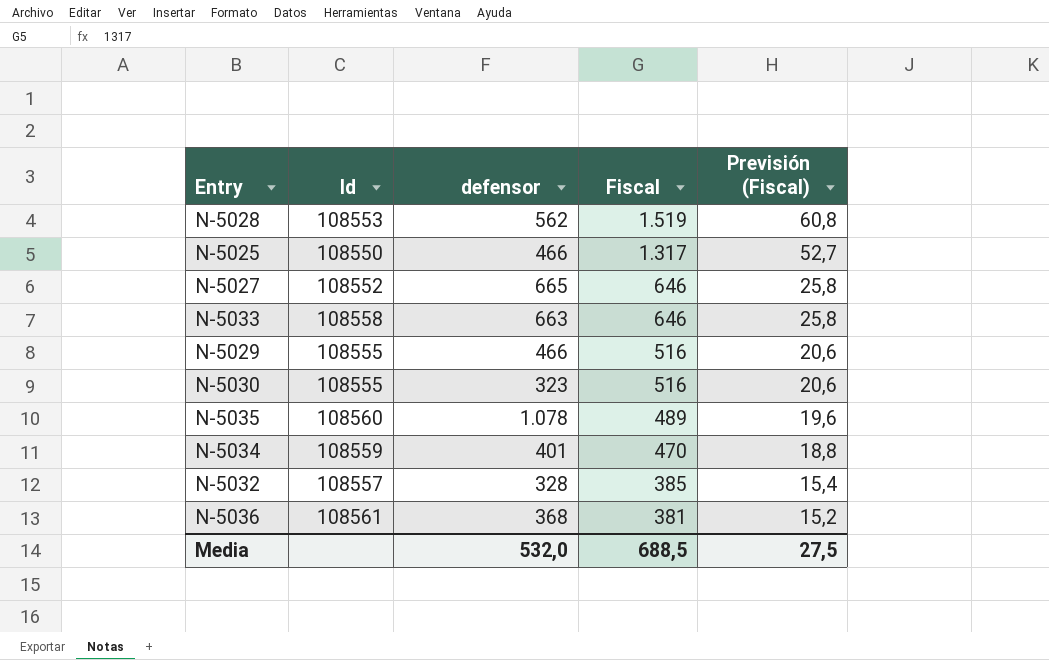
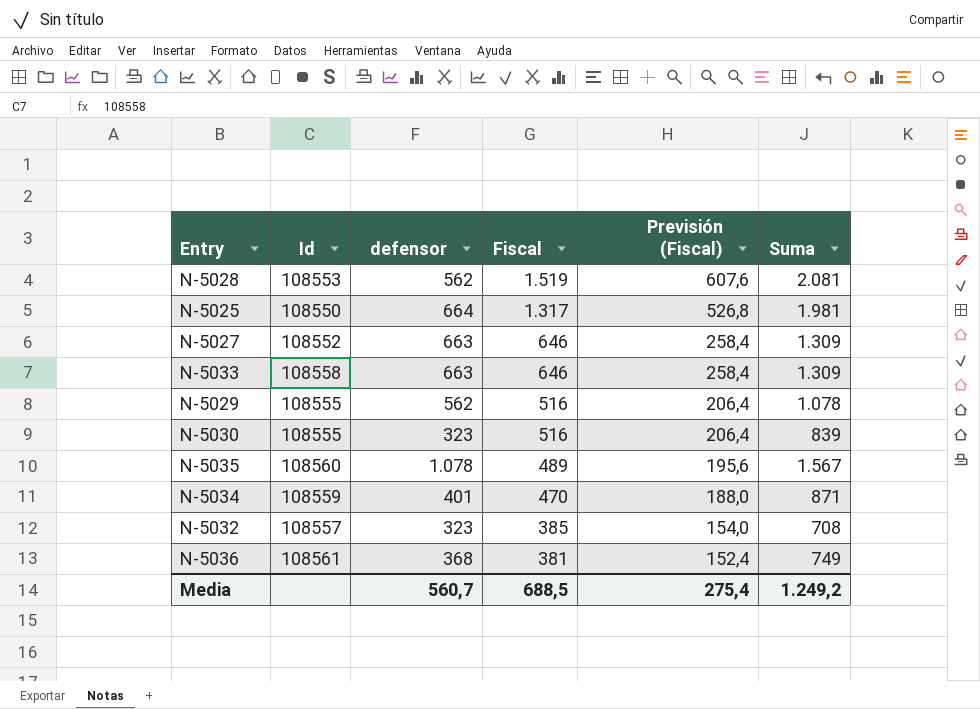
column Previsión (Fiscal) | formula: [Fiscal] * 0,04 -> [Fiscal] * 0,4
column Suma | formula: none -> [defensor] + [Fiscal]
N-5025 | defensor: 466 -> 664
N-5027 | defensor: 665 -> 663
N-5029 | defensor: 466 -> 562
N-5032 | defensor: 328 -> 323
Media | defensor: 532,0 -> 560,7
Media | Previsión (Fiscal): 27,5 -> 275,4

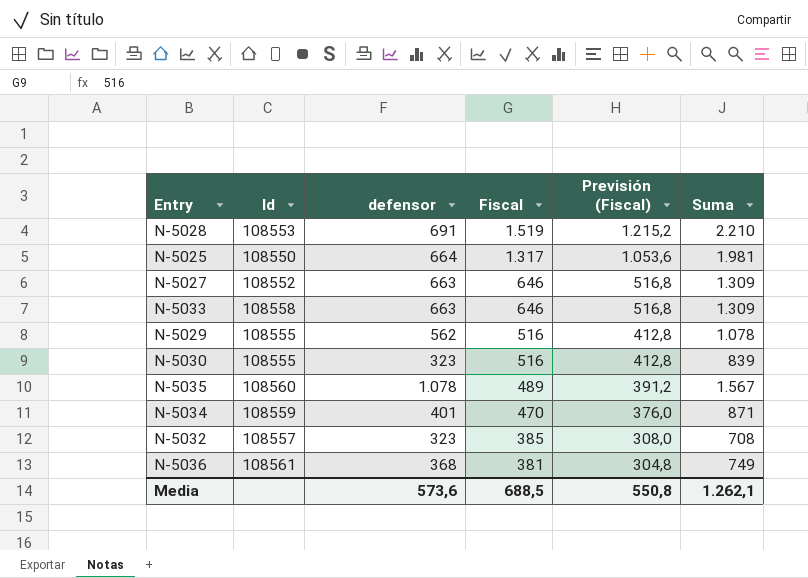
column Previsión (Fiscal) | formula: [Fiscal] * 0,4 -> [Fiscal] * 0,8
N-5028 | defensor: 562 -> 691
N-5028 | Suma: 2.081 -> 2.210
Media | defensor: 560,7 -> 573,6
Media | Previsión (Fiscal): 275,4 -> 550,8
Media | Suma: 1.249,2 -> 1.262,1

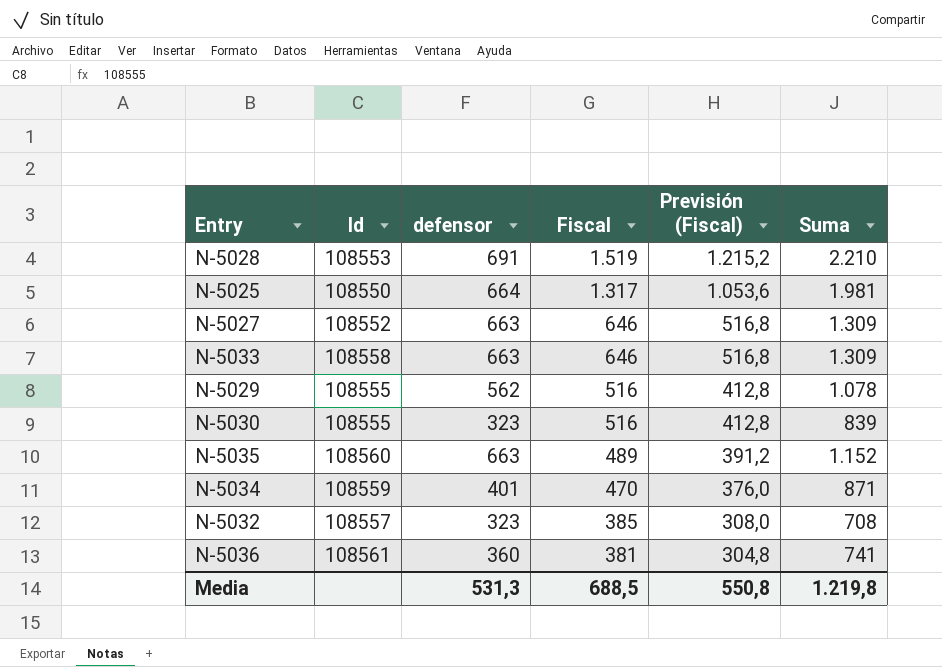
N-5035 | defensor: 1.078 -> 663
N-5035 | Suma: 1.567 -> 1.152
N-5036 | defensor: 368 -> 360
N-5036 | Suma: 749 -> 741
Media | defensor: 573,6 -> 531,3
Media | Suma: 1.262,1 -> 1.219,8

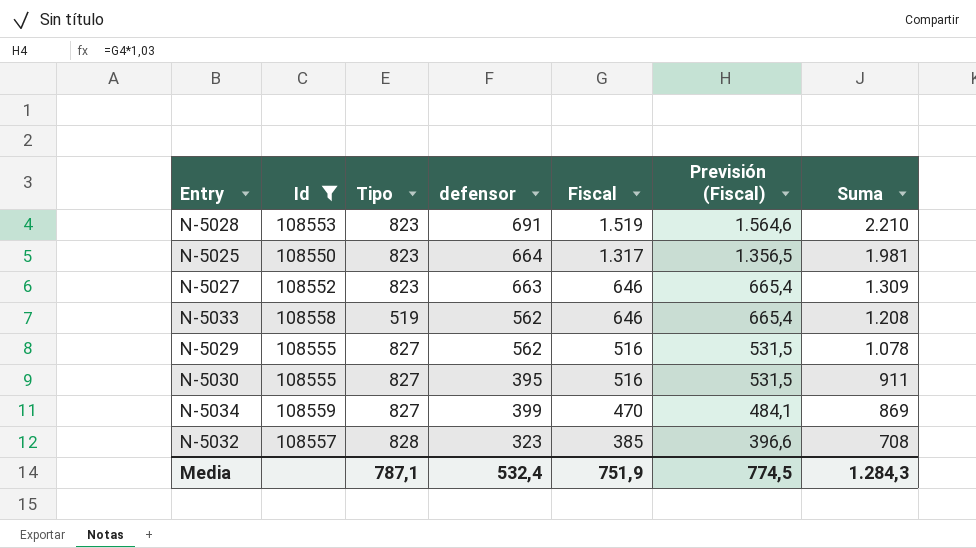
filter: none -> Id <= 108559
column Tipo | position: none -> 3
column Previsión (Fiscal) | formula: [Fiscal] * 0,8 -> [Fiscal] * 1,03
N-5033 | defensor: 663 -> 562
N-5033 | Suma: 1.309 -> 1.208
N-5030 | defensor: 323 -> 395
N-5030 | Suma: 839 -> 911
N-5034 | defensor: 401 -> 399
N-5034 | Suma: 871 -> 869
Media | defensor: 531,3 -> 532,4
Media | Fiscal: 688,5 -> 751,9
Media | Previsión (Fiscal): 550,8 -> 774,5
Media | Suma: 1.219,8 -> 1.284,3

